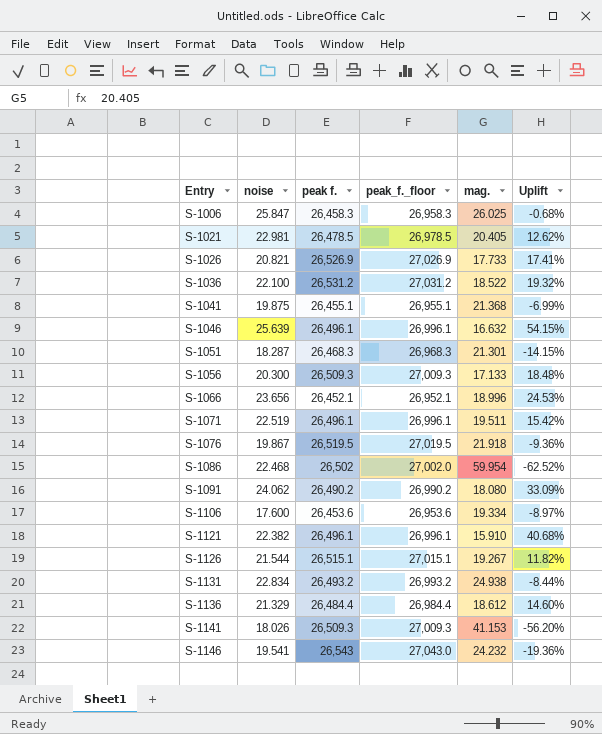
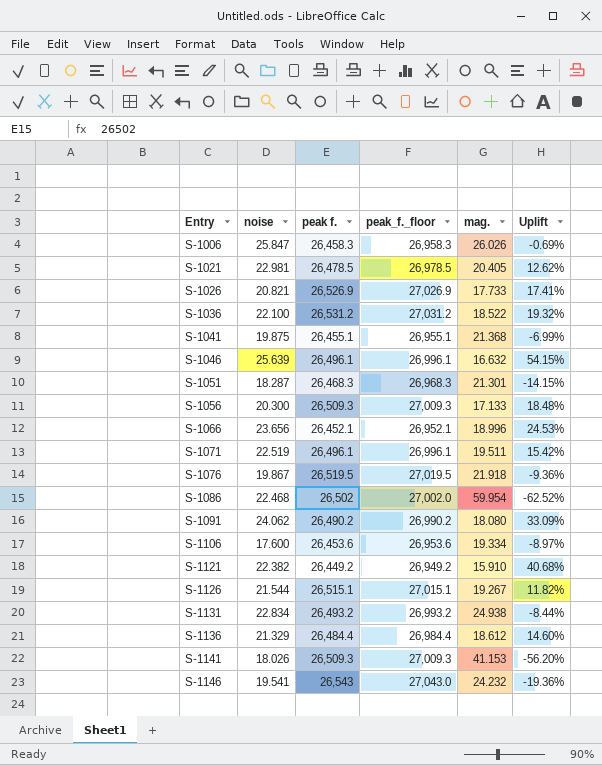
S-1006 | mag.: 26.025 -> 26.026
S-1006 | Uplift: -0.68% -> -0.69%
S-1121 | peak f.: 26,496.1 -> 26,449.2
S-1121 | peak_f._floor: 26,996.1 -> 26,949.2

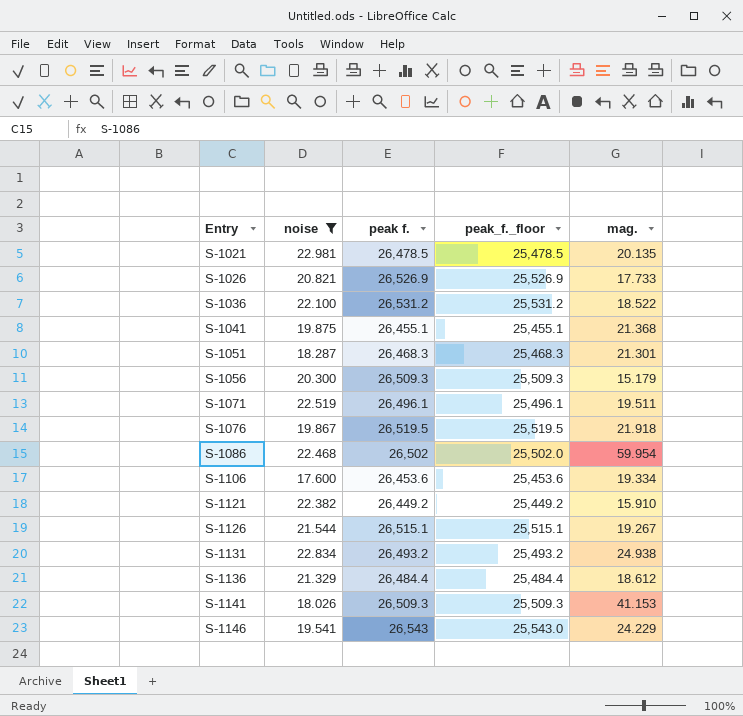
filter: none -> noise <= 22.981
column Uplift | formula: ([noise] - [mag.]) / [mag.] -> none
column peak_f._floor | formula: [peak f.] + 500 -> [peak f.] - 1000
S-1021 | mag.: 20.405 -> 20.135
S-1056 | mag.: 17.133 -> 15.179
S-1146 | mag.: 24.232 -> 24.229

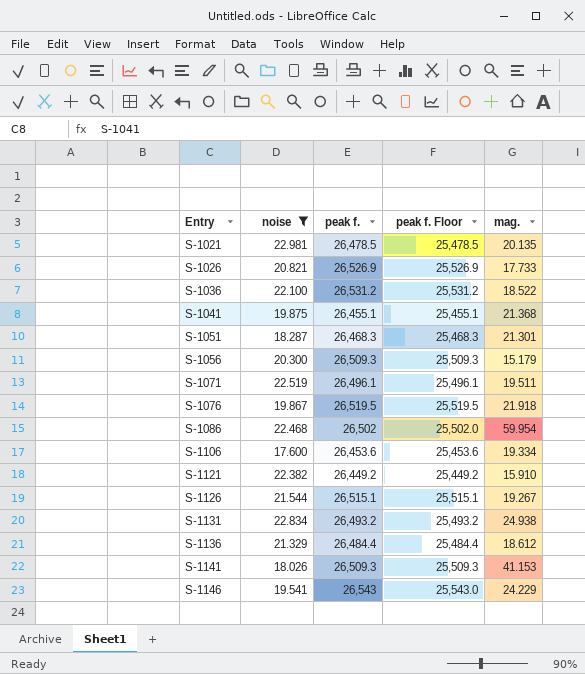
column name: peak_f._floor -> peak f. Floor

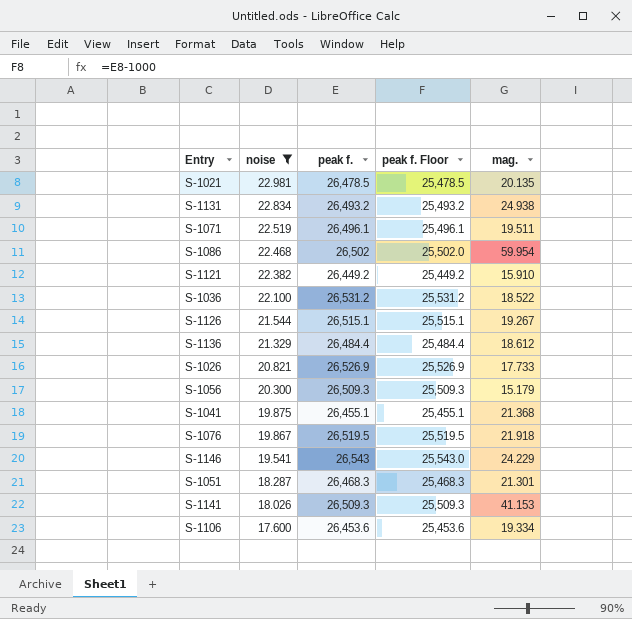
row order: Entry ascending -> noise descending

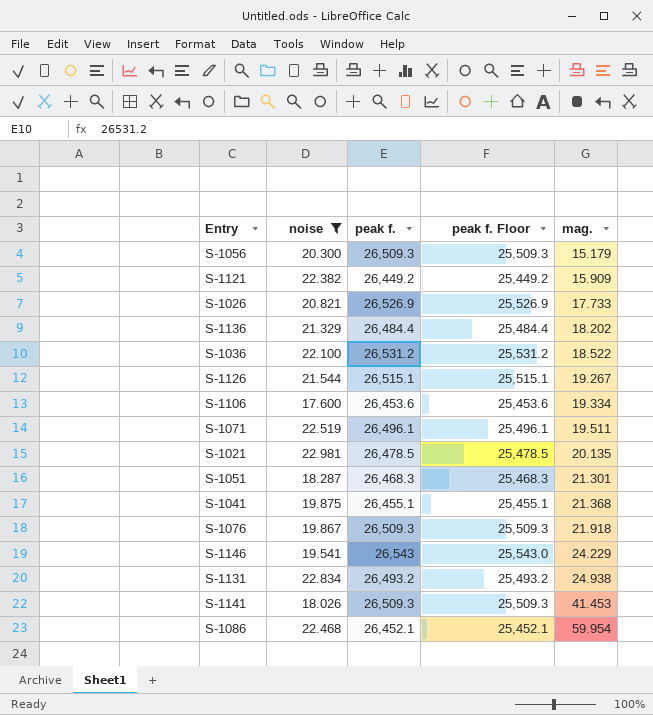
row order: noise descending -> mag. ascending
S-1121 | mag.: 15.910 -> 15.909
S-1136 | mag.: 18.612 -> 18.202
S-1076 | peak f.: 26,519.5 -> 26,509.3
S-1076 | peak f. Floor: 25,519.5 -> 25,509.3
S-1141 | mag.: 41.153 -> 41.453
S-1086 | peak f.: 26,502 -> 26,452.1
S-1086 | peak f. Floor: 25,502.0 -> 25,452.1

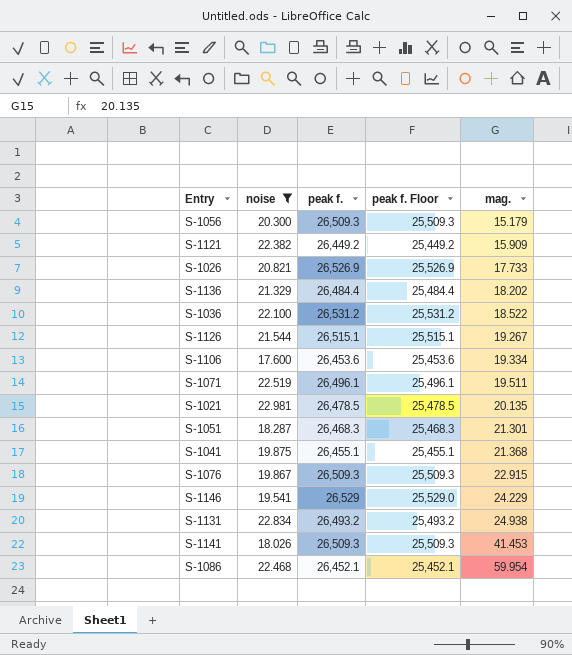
S-1076 | mag.: 21.918 -> 22.915
S-1146 | peak f.: 26,543 -> 26,529
S-1146 | peak f. Floor: 25,543.0 -> 25,529.0

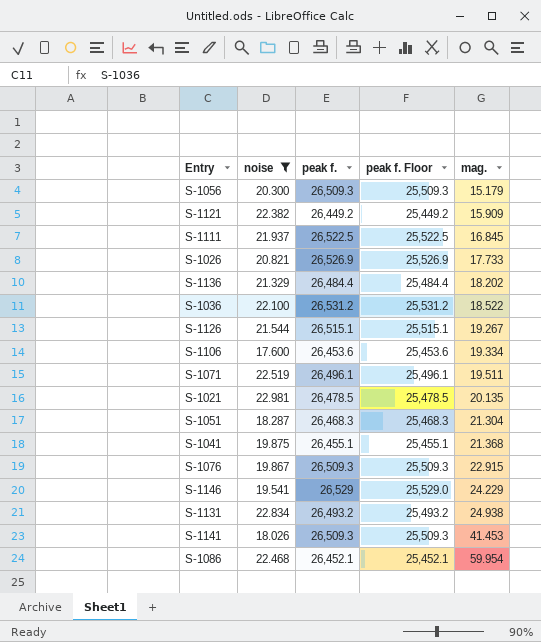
row S-1111: none -> 21.937 | 26,522.5 | 25,522.5 | 16.845
S-1051 | mag.: 21.301 -> 21.304

